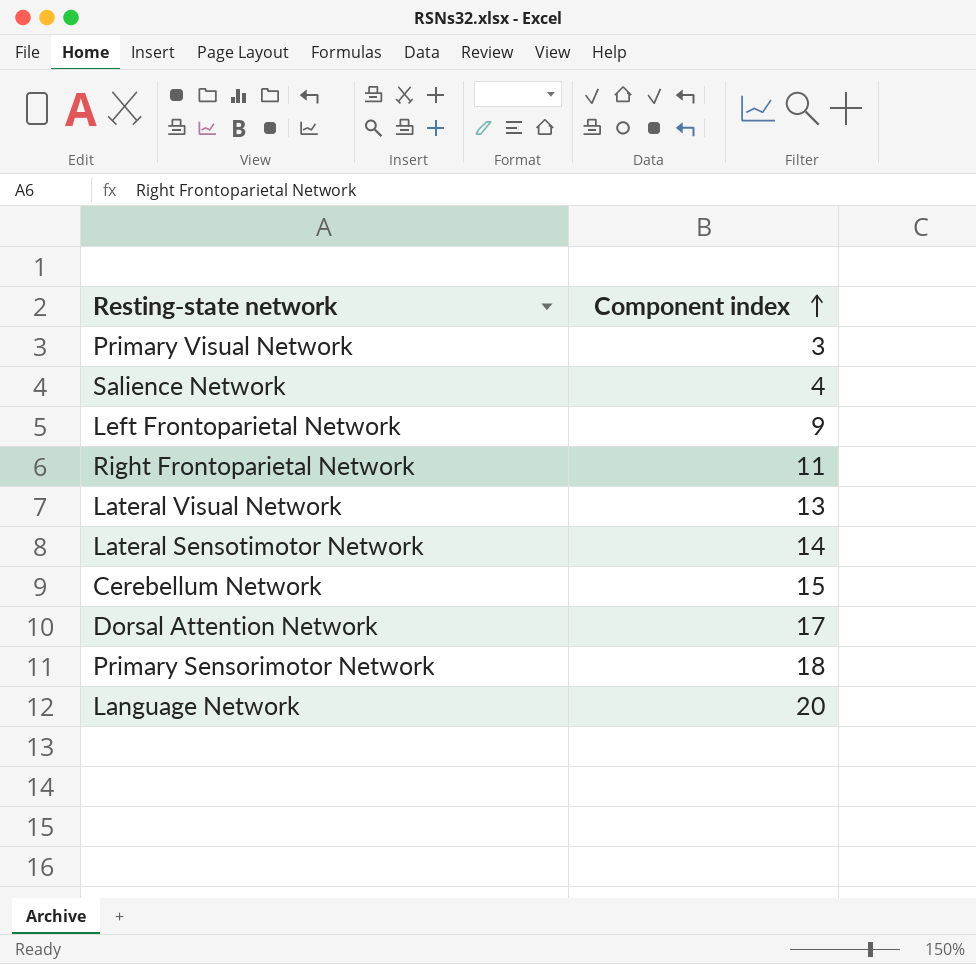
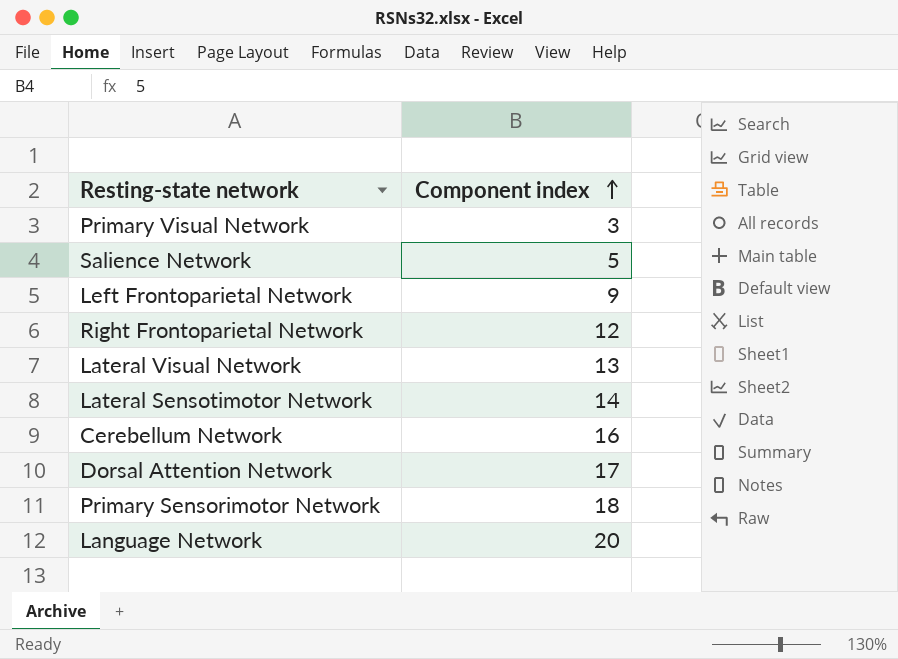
Salience Network | Component index: 4 -> 5
Right Frontoparietal Network | Component index: 11 -> 12
Cerebellum Network | Component index: 15 -> 16

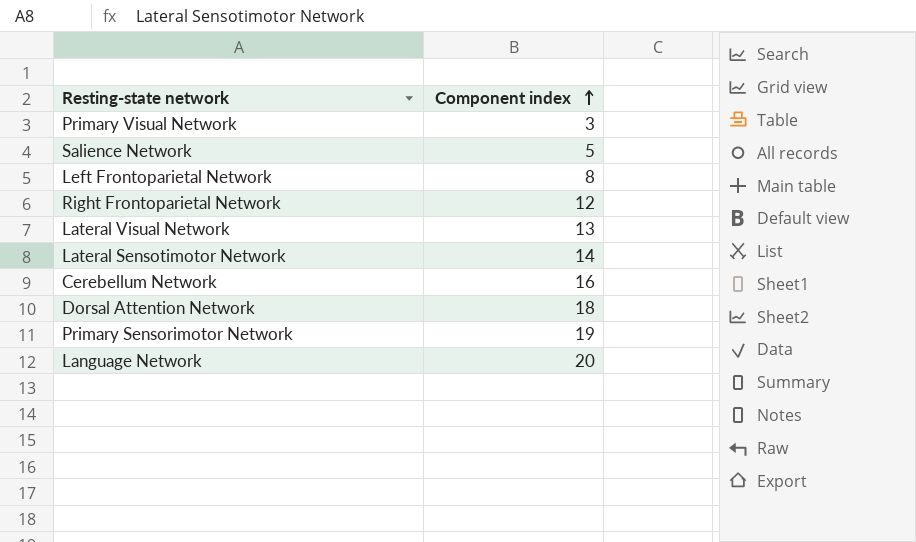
Left Frontoparietal Network | Component index: 9 -> 8
Dorsal Attention Network | Component index: 17 -> 18
Primary Sensorimotor Network | Component index: 18 -> 19

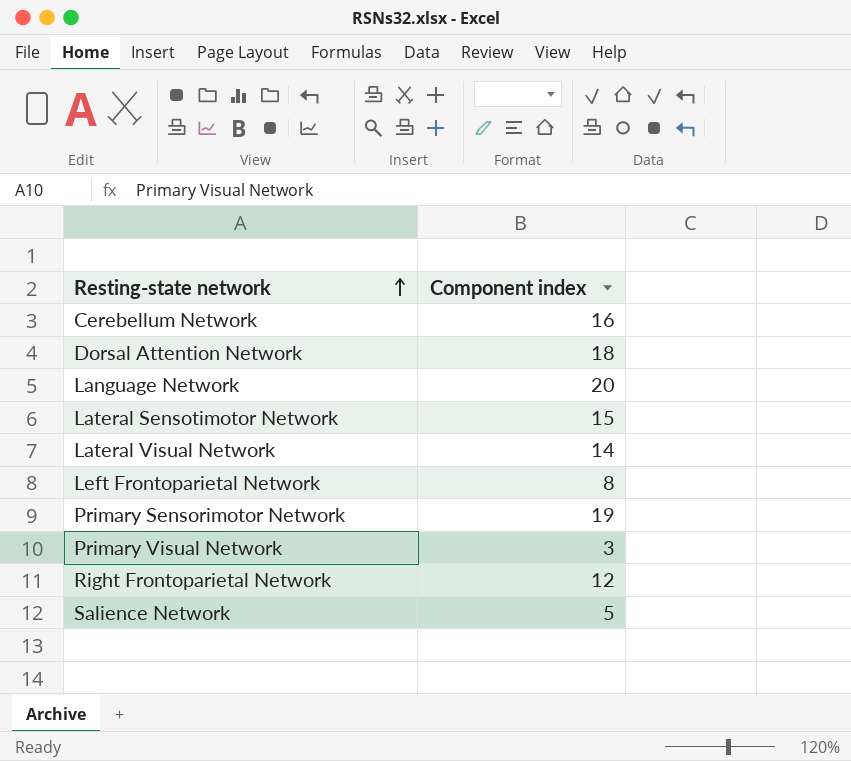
row order: Component index ascending -> Resting-state network ascending
Lateral Sensotimotor Network | Component index: 14 -> 15
Lateral Visual Network | Component index: 13 -> 14

